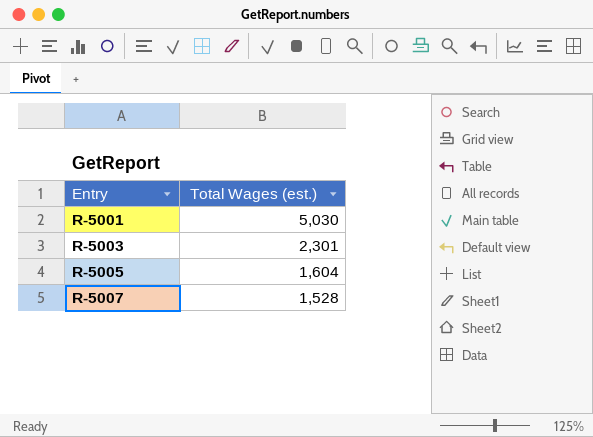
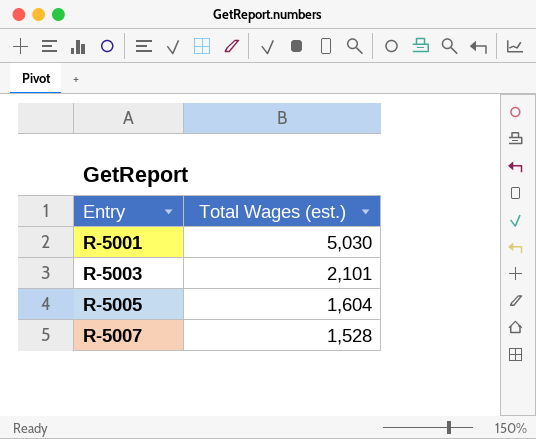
R-5003 | Total Wages (est.): 2,301 -> 2,101

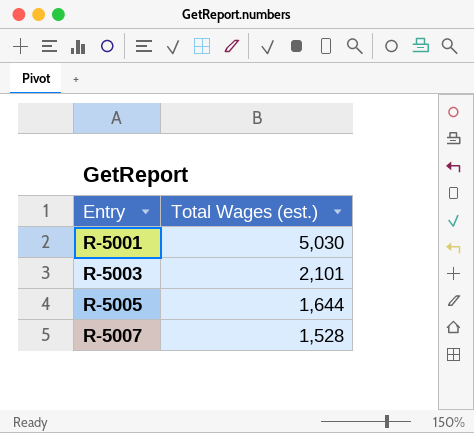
R-5005 | Total Wages (est.): 1,604 -> 1,644

